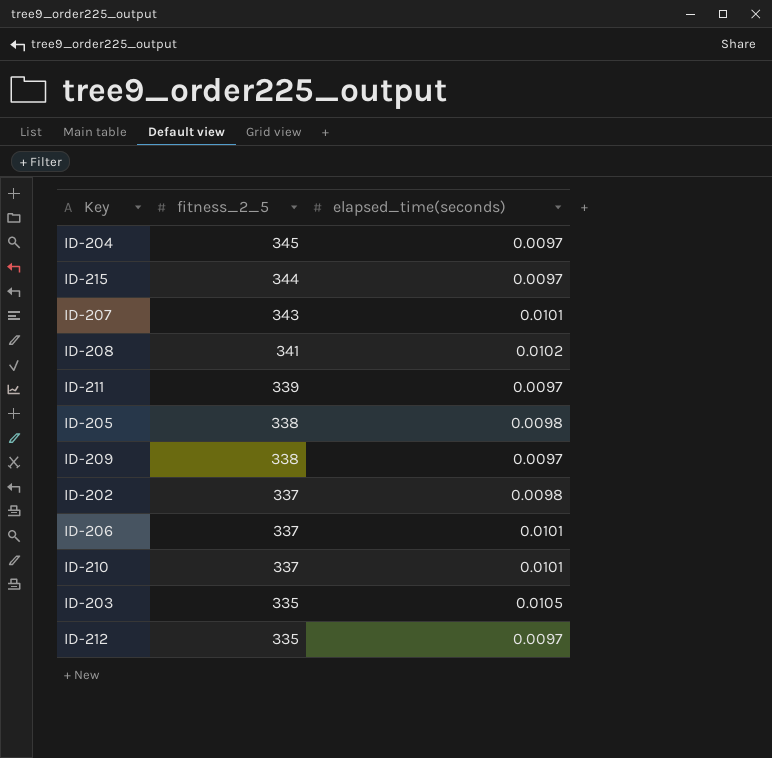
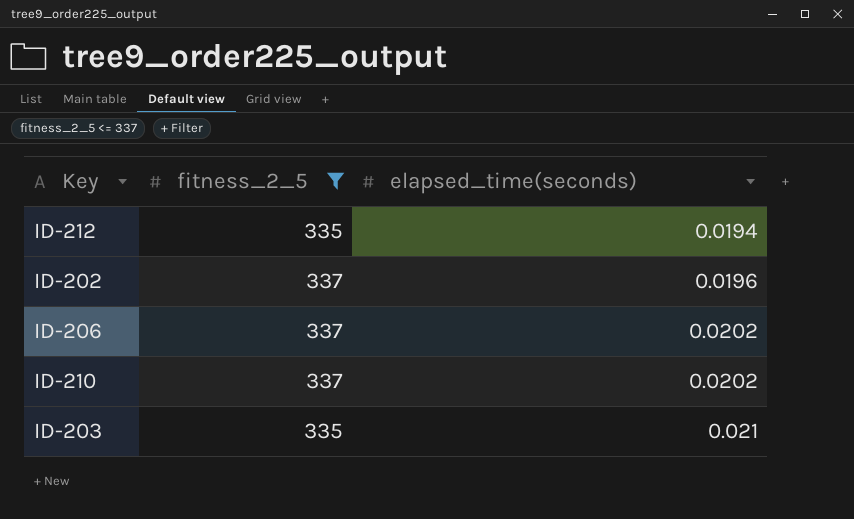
filter: none -> fitness_2_5 <= 337
row order: fitness_2_5 descending -> elapsed_time(seconds) ascending
ID-212 | elapsed_time(seconds): 0.0097 -> 0.0194
ID-202 | elapsed_time(seconds): 0.0098 -> 0.0196
ID-206 | elapsed_time(seconds): 0.0101 -> 0.0202
ID-210 | elapsed_time(seconds): 0.0101 -> 0.0202
ID-203 | elapsed_time(seconds): 0.0105 -> 0.021

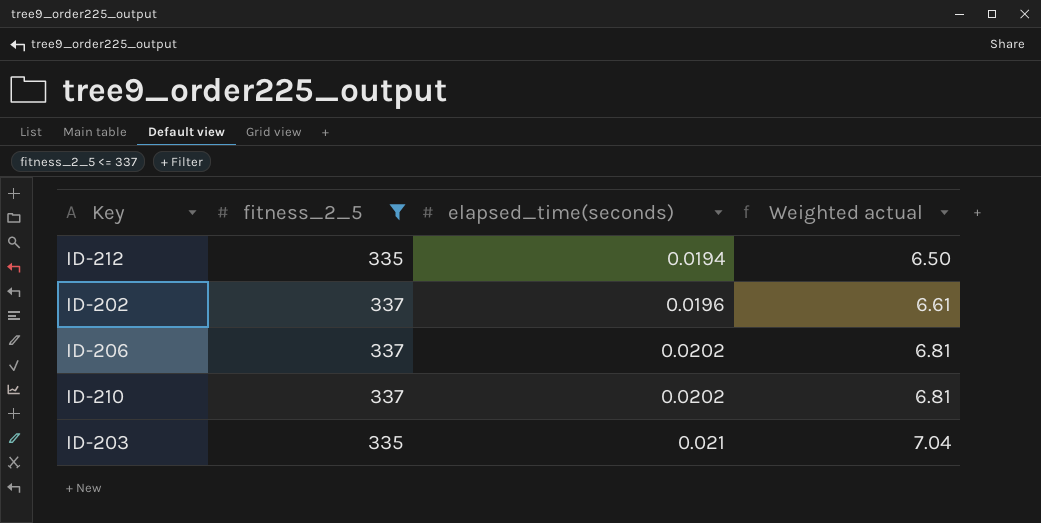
column Weighted actual | formula: none -> [fitness_2_5] * [elapsed_time(seconds)]

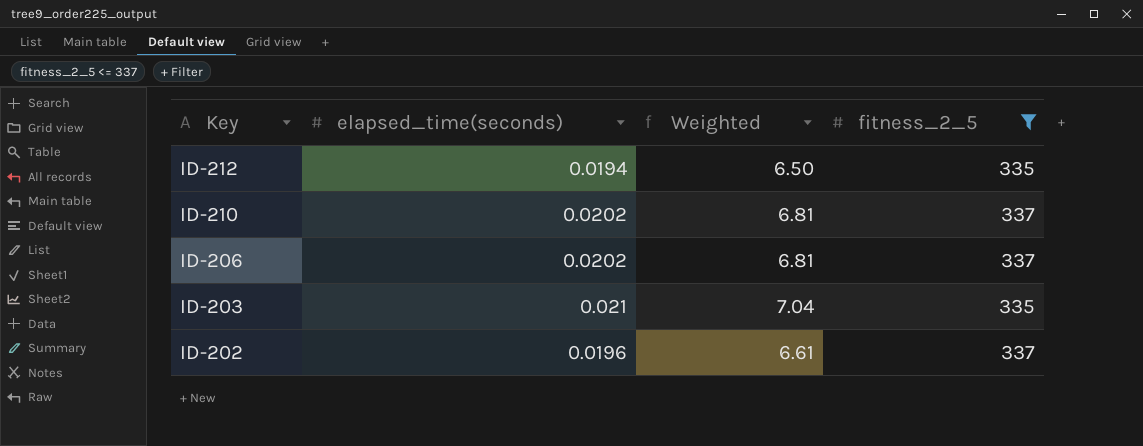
row order: elapsed_time(seconds) ascending -> Key descending
column name: Weighted actual -> Weighted
column fitness_2_5 | position: 2 -> 4

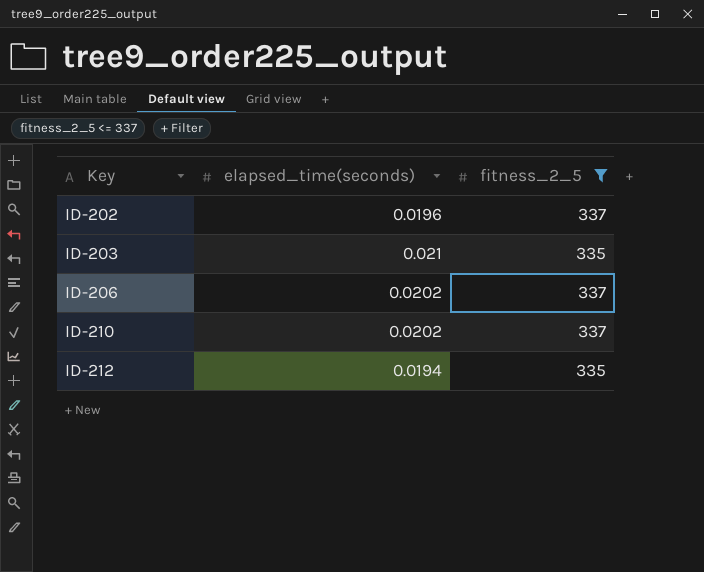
row order: Key descending -> Key ascending
column Weighted | formula: [elapsed_time(seconds)] * [fitness_2_5] -> none

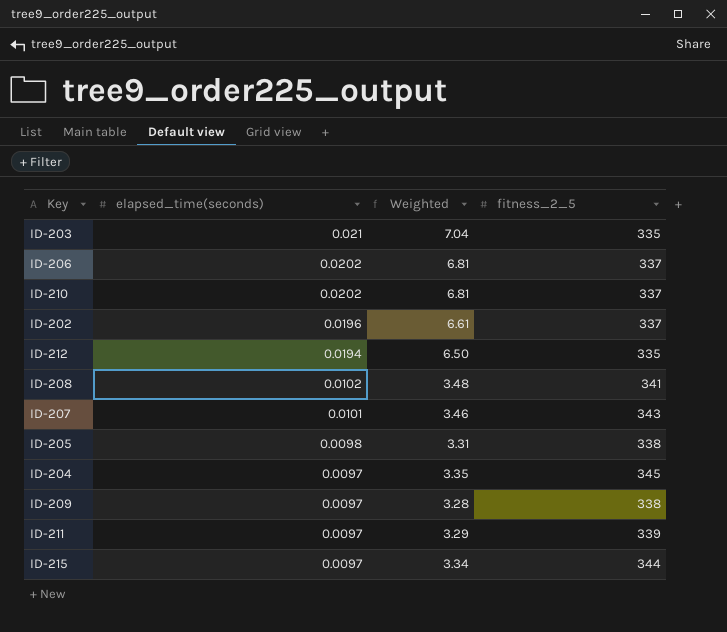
filter: fitness_2_5 <= 337 -> none
row order: Key ascending -> elapsed_time(seconds) descending
column Weighted | formula: none -> [elapsed_time(seconds)] * [fitness_2_5]

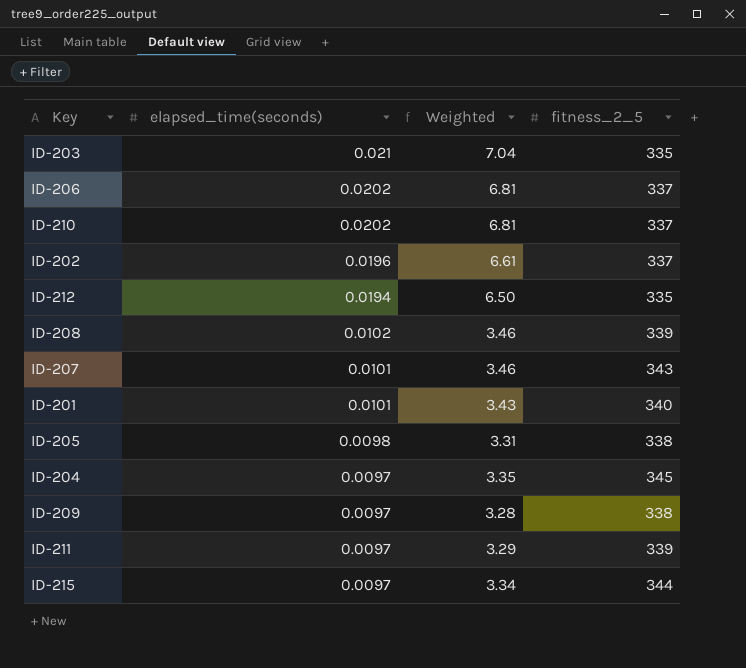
ID-208 | Weighted: 3.48 -> 3.46
ID-208 | fitness_2_5: 341 -> 339
row ID-201: none -> 0.0101 | 3.43 | 340

